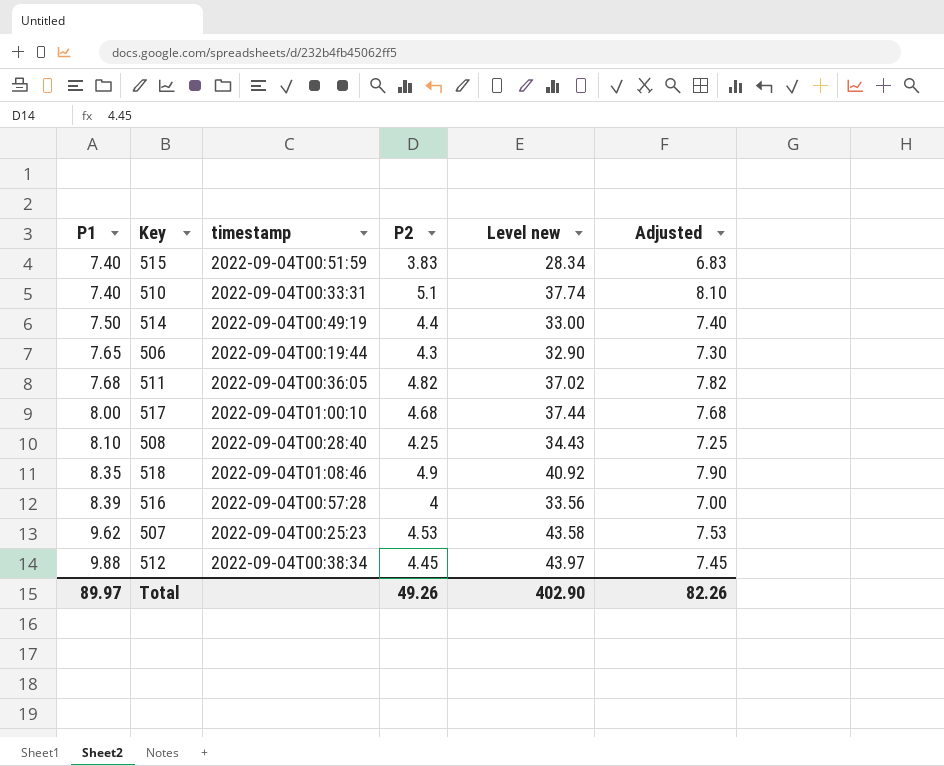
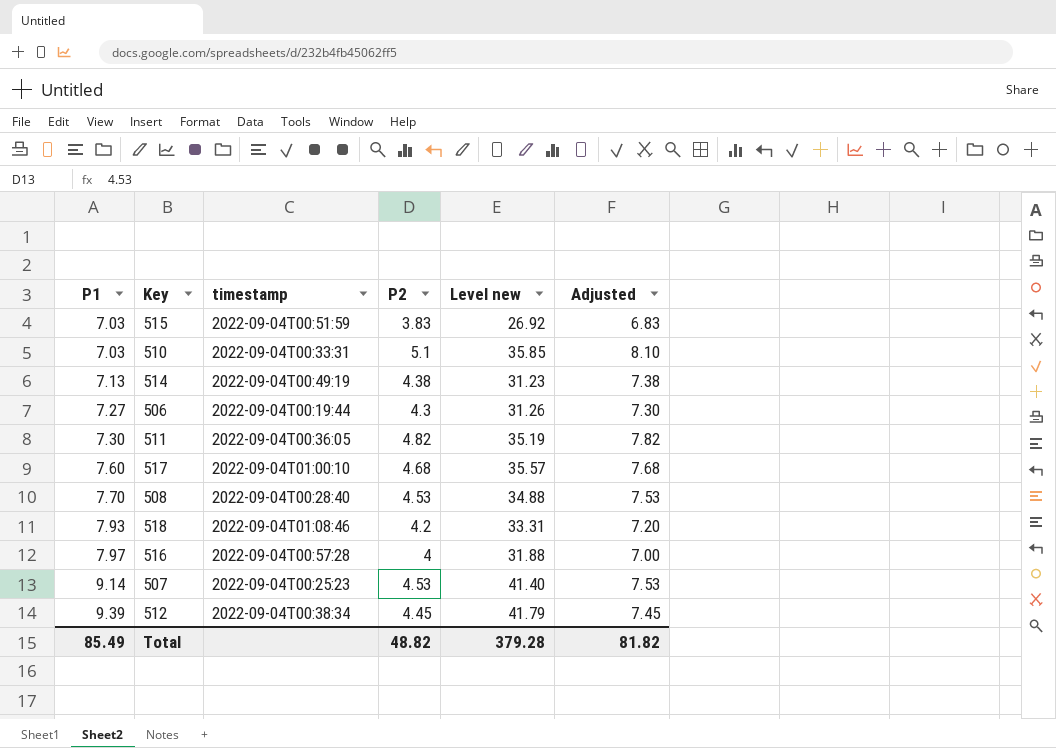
515 | P1: 7.40 -> 7.03
515 | Level new: 28.34 -> 26.92
510 | P1: 7.40 -> 7.03
510 | Level new: 37.74 -> 35.85
514 | P1: 7.50 -> 7.13
514 | P2: 4.4 -> 4.38
514 | Level new: 33.00 -> 31.23
514 | Adjusted: 7.40 -> 7.38
506 | P1: 7.65 -> 7.27
506 | Level new: 32.90 -> 31.26
511 | P1: 7.68 -> 7.30
511 | Level new: 37.02 -> 35.19
517 | P1: 8.00 -> 7.60
517 | Level new: 37.44 -> 35.57
508 | P1: 8.10 -> 7.70
508 | P2: 4.25 -> 4.53
508 | Level new: 34.43 -> 34.88
508 | Adjusted: 7.25 -> 7.53
518 | P1: 8.35 -> 7.93
518 | P2: 4.9 -> 4.2
518 | Level new: 40.92 -> 33.31
518 | Adjusted: 7.90 -> 7.20
516 | P1: 8.39 -> 7.97
516 | Level new: 33.56 -> 31.88
507 | P1: 9.62 -> 9.14
507 | Level new: 43.58 -> 41.40
512 | P1: 9.88 -> 9.39
512 | Level new: 43.97 -> 41.79
Total | P1: 89.97 -> 85.49
Total | P2: 49.26 -> 48.82
Total | Level new: 402.90 -> 379.28
Total | Adjusted: 82.26 -> 81.82

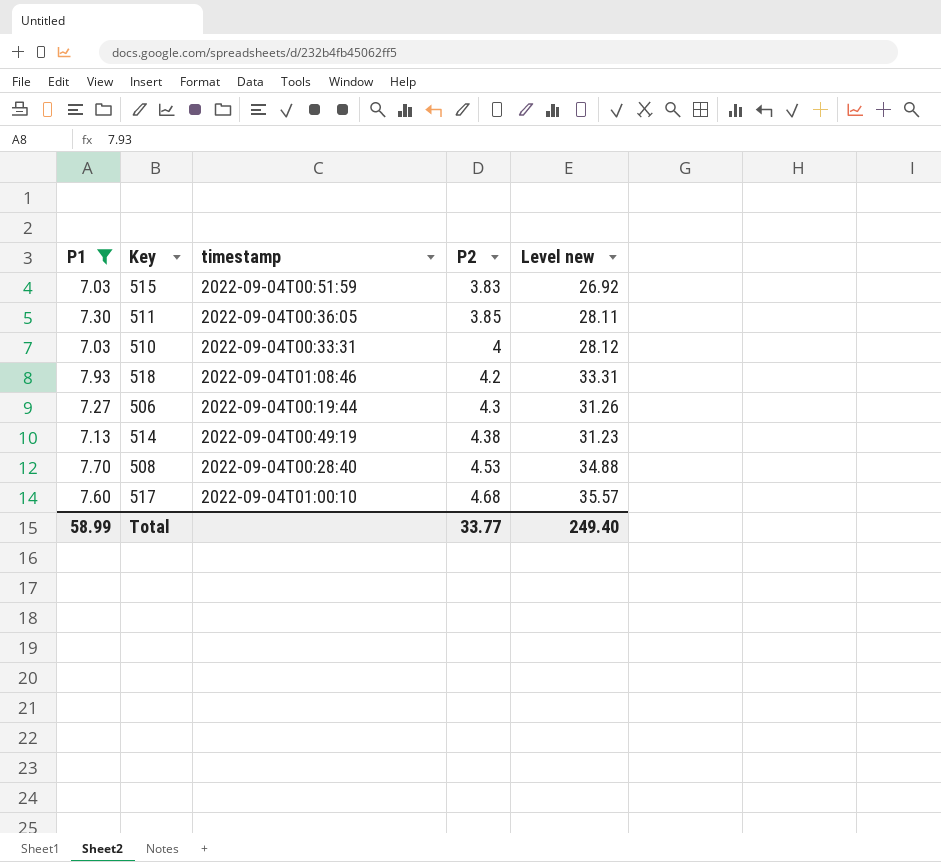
filter: none -> P1 <= 7.93
row order: P1 ascending -> P2 ascending
column Adjusted | formula: [P2] + 3 -> none
511 | P2: 4.82 -> 3.85
511 | Level new: 35.19 -> 28.11
510 | P2: 5.1 -> 4
510 | Level new: 35.85 -> 28.12
Total | P1: 85.49 -> 58.99
Total | P2: 48.82 -> 33.77
Total | Level new: 379.28 -> 249.40

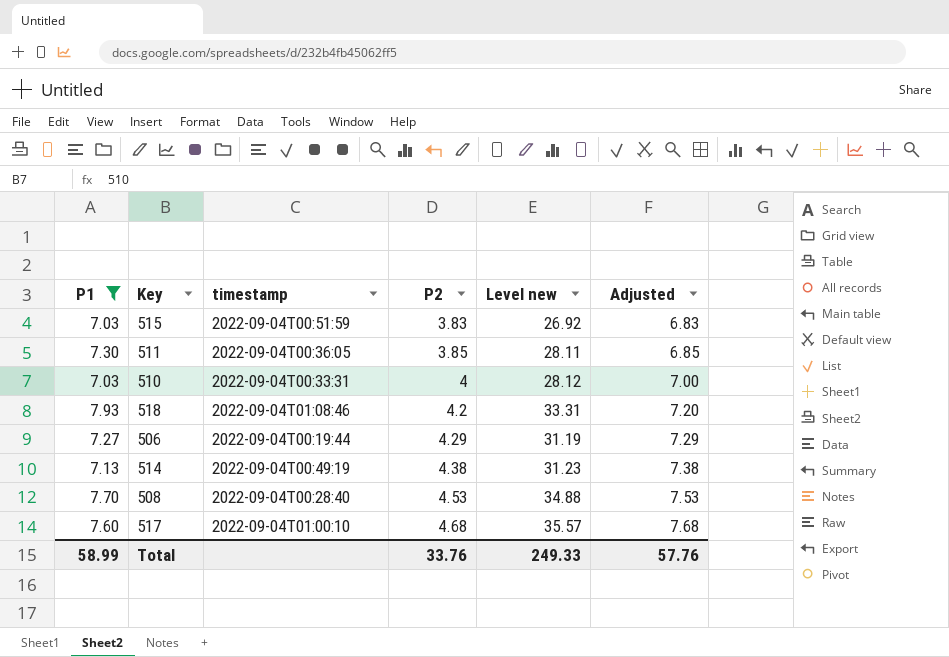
column Adjusted | formula: none -> [P2] + 3
506 | P2: 4.3 -> 4.29
506 | Level new: 31.26 -> 31.19
Total | P2: 33.77 -> 33.76
Total | Level new: 249.40 -> 249.33

